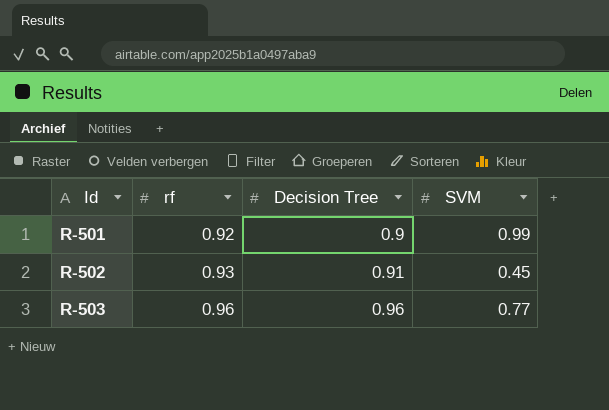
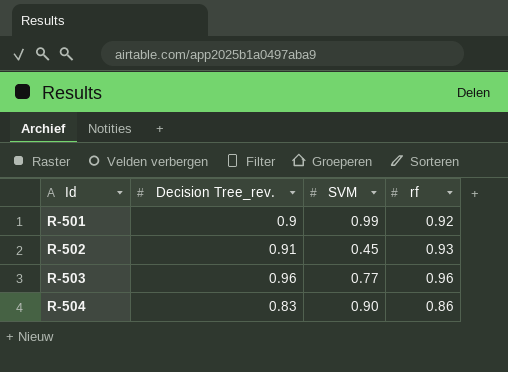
column name: Decision Tree -> Decision Tree_rev.
column rf | position: 2 -> 4
row R-504: none -> 0.83 | 0.90 | 0.86

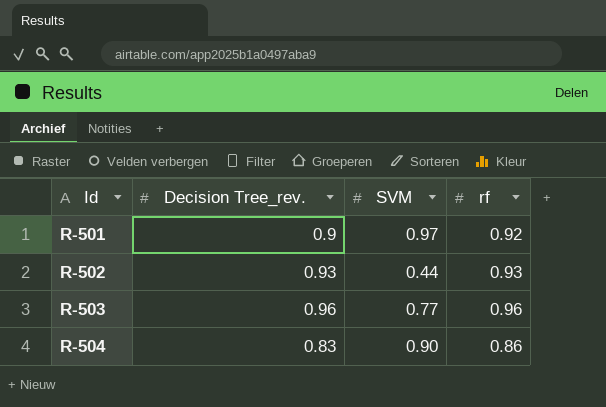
R-501 | SVM: 0.99 -> 0.97
R-502 | Decision Tree_rev.: 0.91 -> 0.93
R-502 | SVM: 0.45 -> 0.44

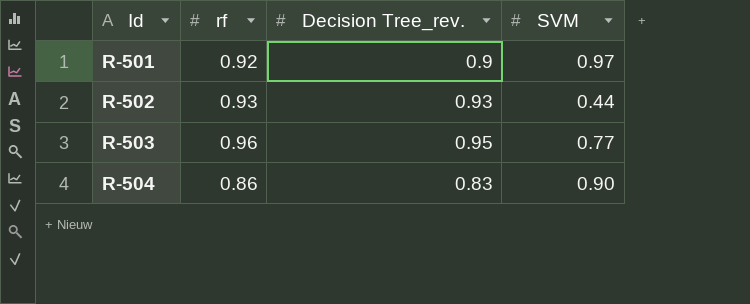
column rf | position: 4 -> 2
R-503 | Decision Tree_rev.: 0.96 -> 0.95

